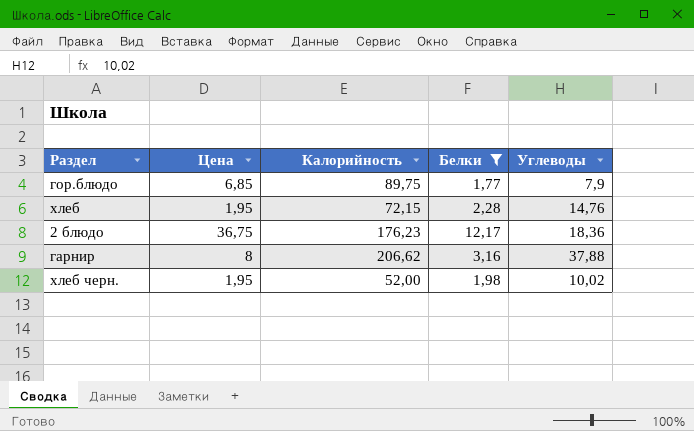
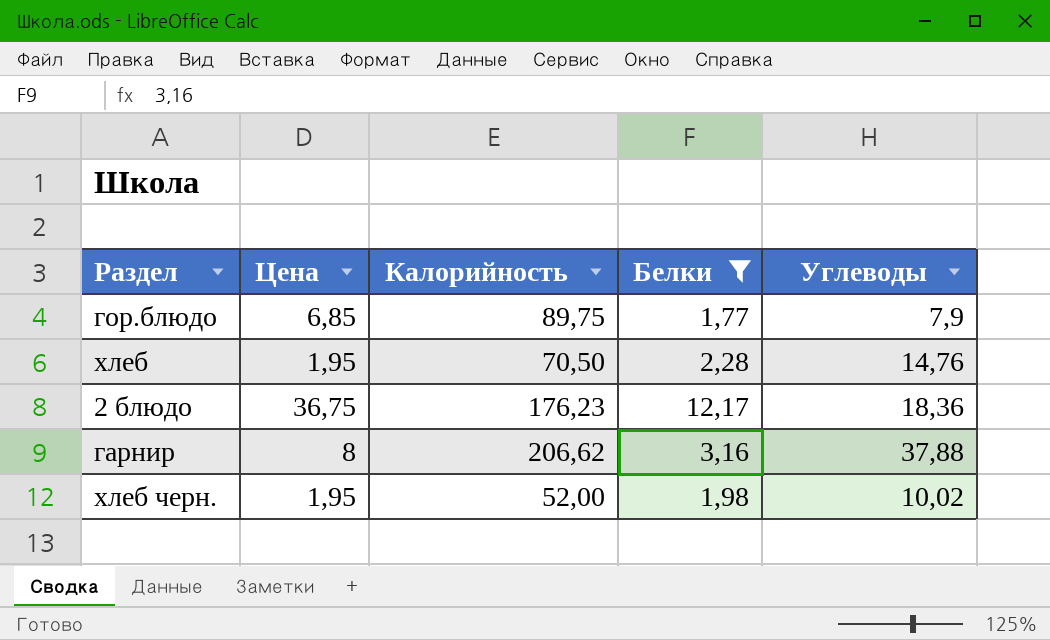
хлеб | Калорийность: 72,15 -> 70,50

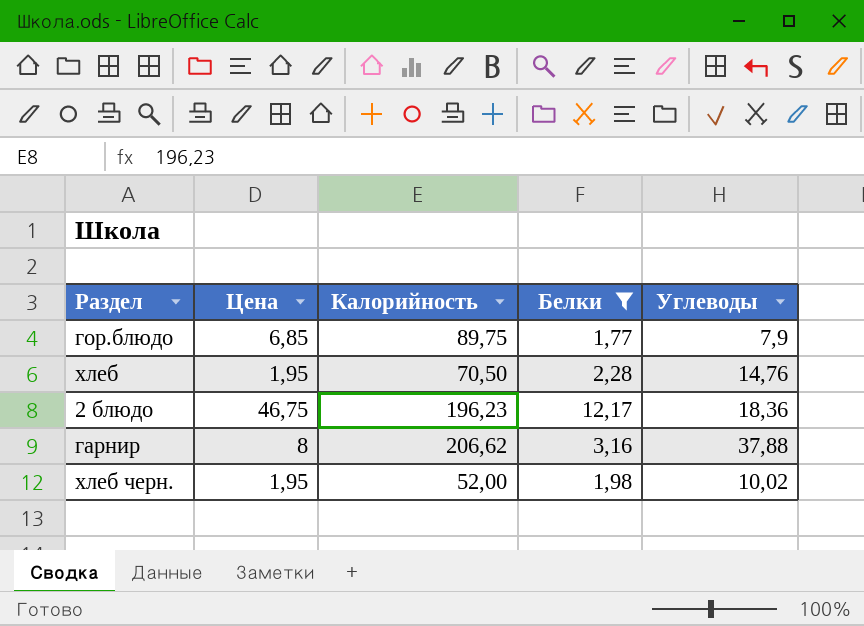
2 блюдо | Цена: 36,75 -> 46,75
2 блюдо | Калорийность: 176,23 -> 196,23

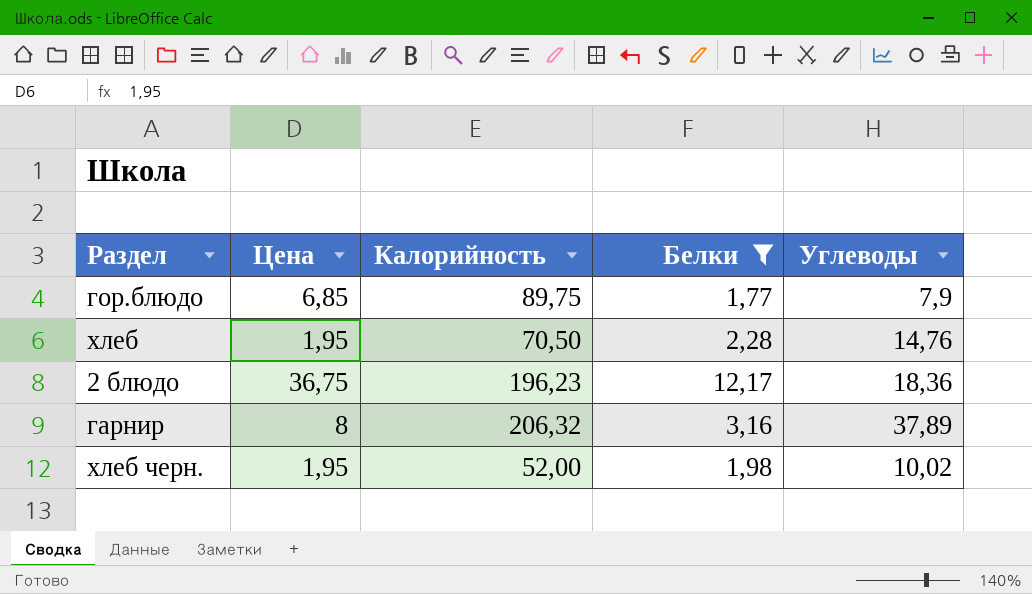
2 блюдо | Цена: 46,75 -> 36,75
гарнир | Калорийность: 206,62 -> 206,32
гарнир | Углеводы: 37,88 -> 37,89

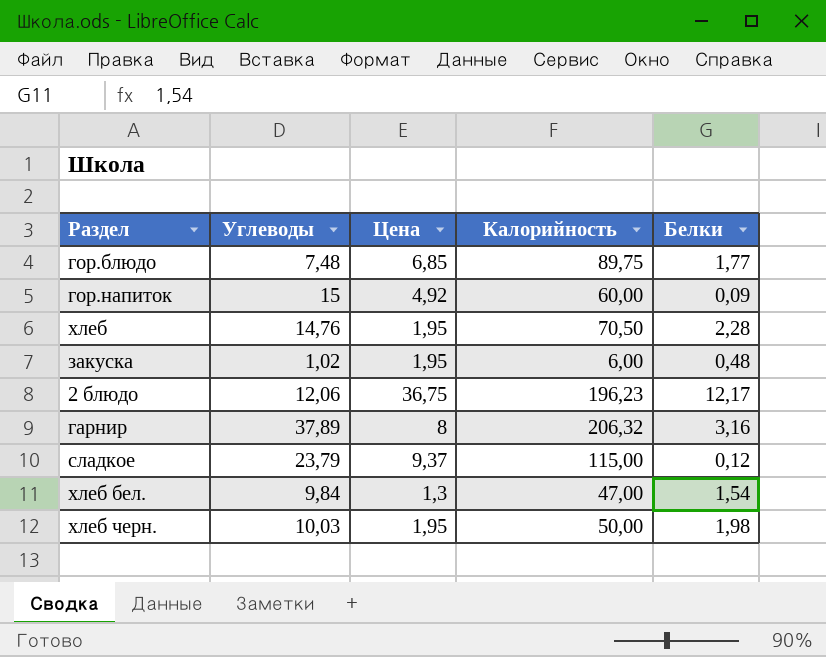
filter: Белки >= 1,77 -> none
column Углеводы | position: 5 -> 2
гор.блюдо | Углеводы: 7,9 -> 7,48
2 блюдо | Углеводы: 18,36 -> 12,06
хлеб черн. | Углеводы: 10,02 -> 10,03
хлеб черн. | Калорийность: 52,00 -> 50,00

